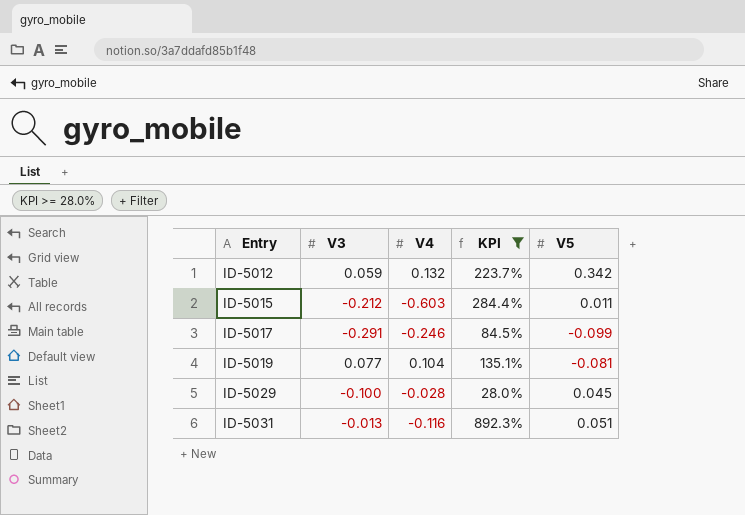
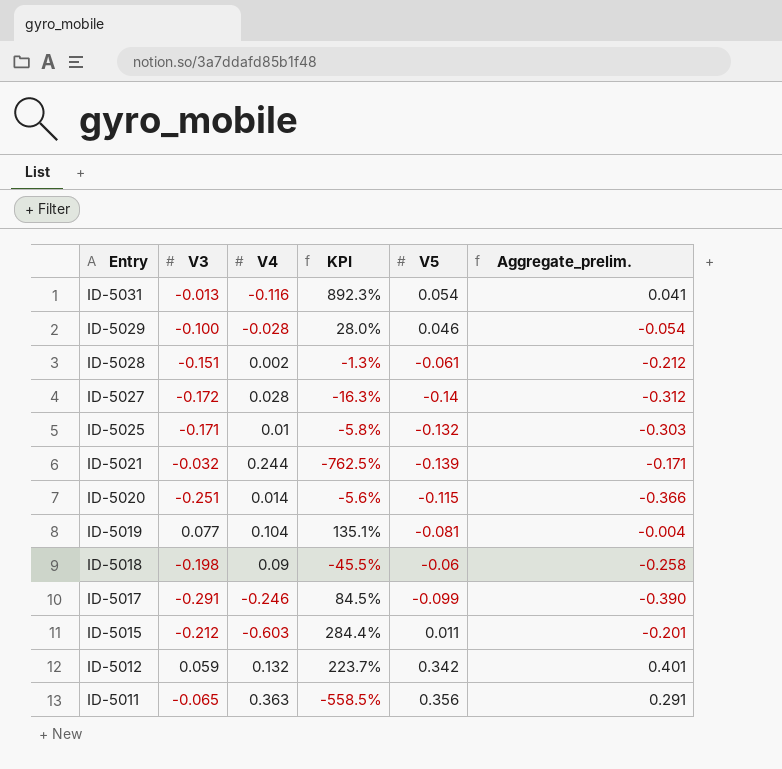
filter: KPI >= 28.0% -> none
row order: Entry ascending -> Entry descending
column Aggregate_prelim. | formula: none -> [V3] + [V5]
ID-5031 | V5: 0.051 -> 0.054
ID-5029 | V5: 0.045 -> 0.046

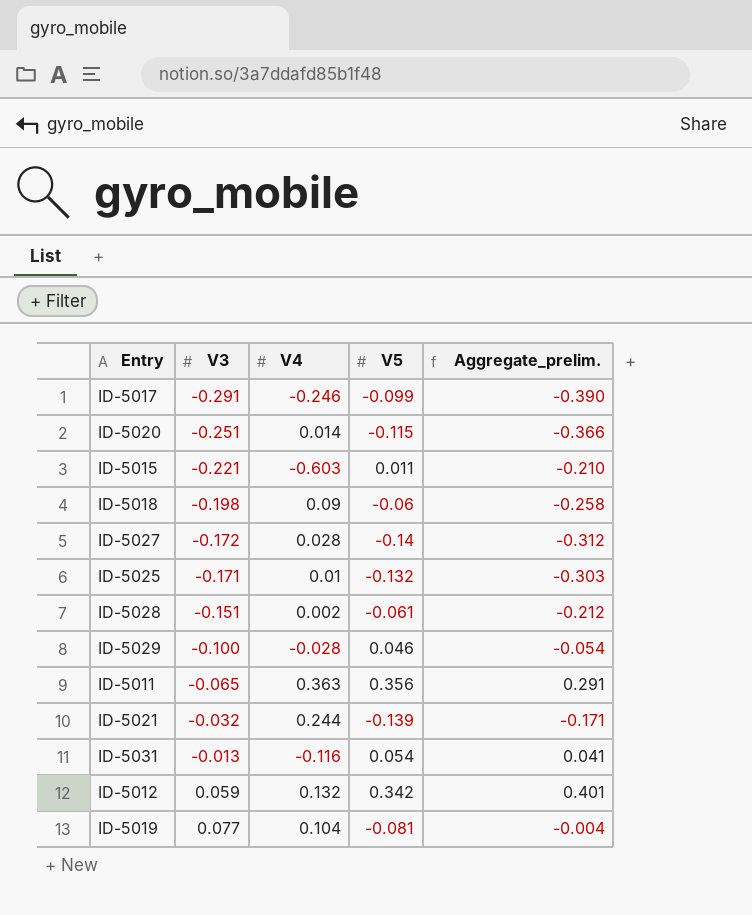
row order: Entry descending -> V3 ascending
column KPI | formula: [V4] / [V3] -> none
ID-5015 | V3: -0.212 -> -0.221
ID-5015 | Aggregate_prelim.: -0.201 -> -0.210

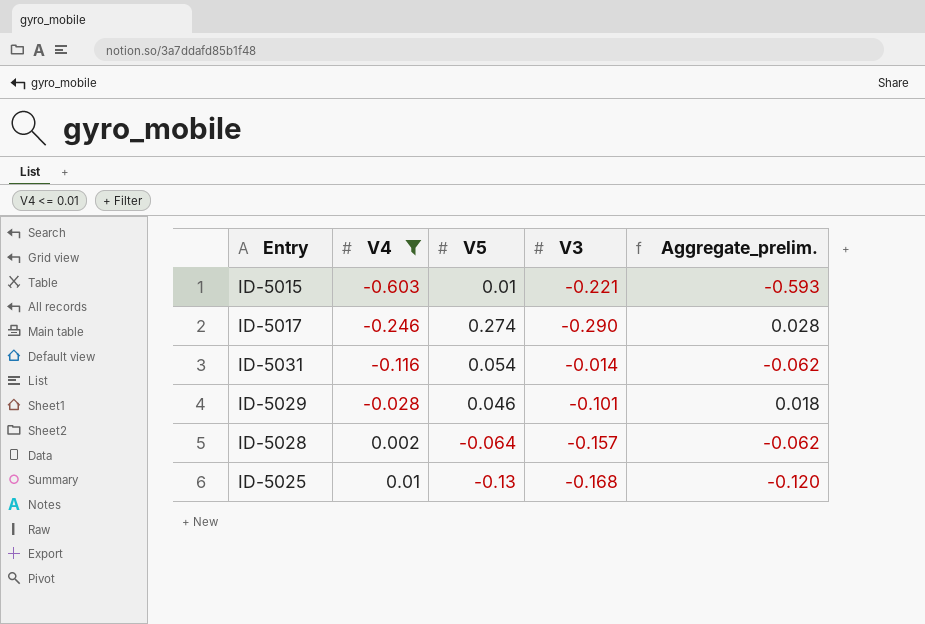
filter: none -> V4 <= 0.01
row order: V3 ascending -> V4 ascending
column V3 | position: 2 -> 4
column Aggregate_prelim. | formula: [V3] + [V5] -> [V4] + [V5]
ID-5015 | V5: 0.011 -> 0.01
ID-5017 | V5: -0.099 -> 0.274
ID-5017 | V3: -0.291 -> -0.290
ID-5031 | V3: -0.013 -> -0.014
ID-5029 | V3: -0.100 -> -0.101
ID-5028 | V5: -0.061 -> -0.064
ID-5028 | V3: -0.151 -> -0.157
ID-5025 | V5: -0.132 -> -0.13
ID-5025 | V3: -0.171 -> -0.168

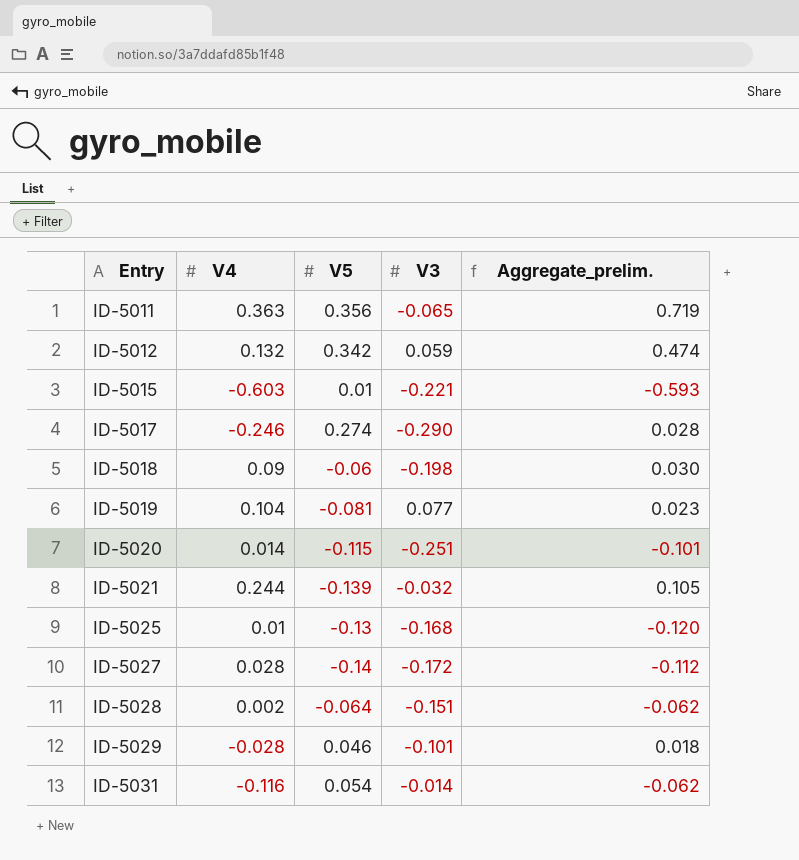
filter: V4 <= 0.01 -> none
row order: V4 ascending -> Entry ascending
ID-5028 | V3: -0.157 -> -0.151

